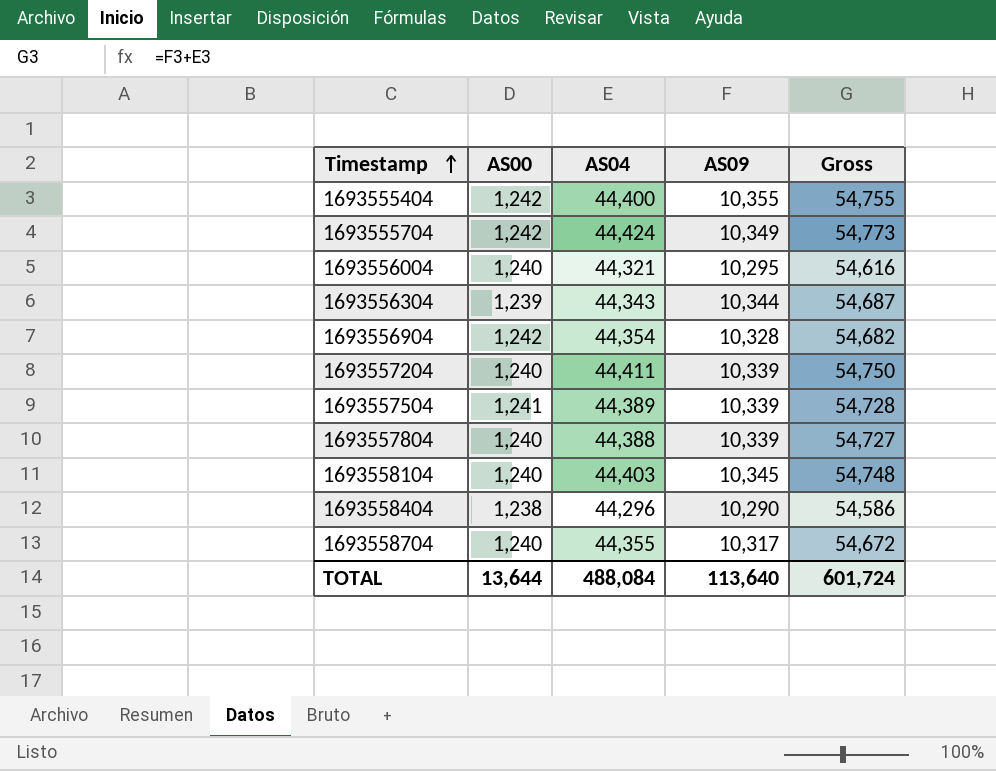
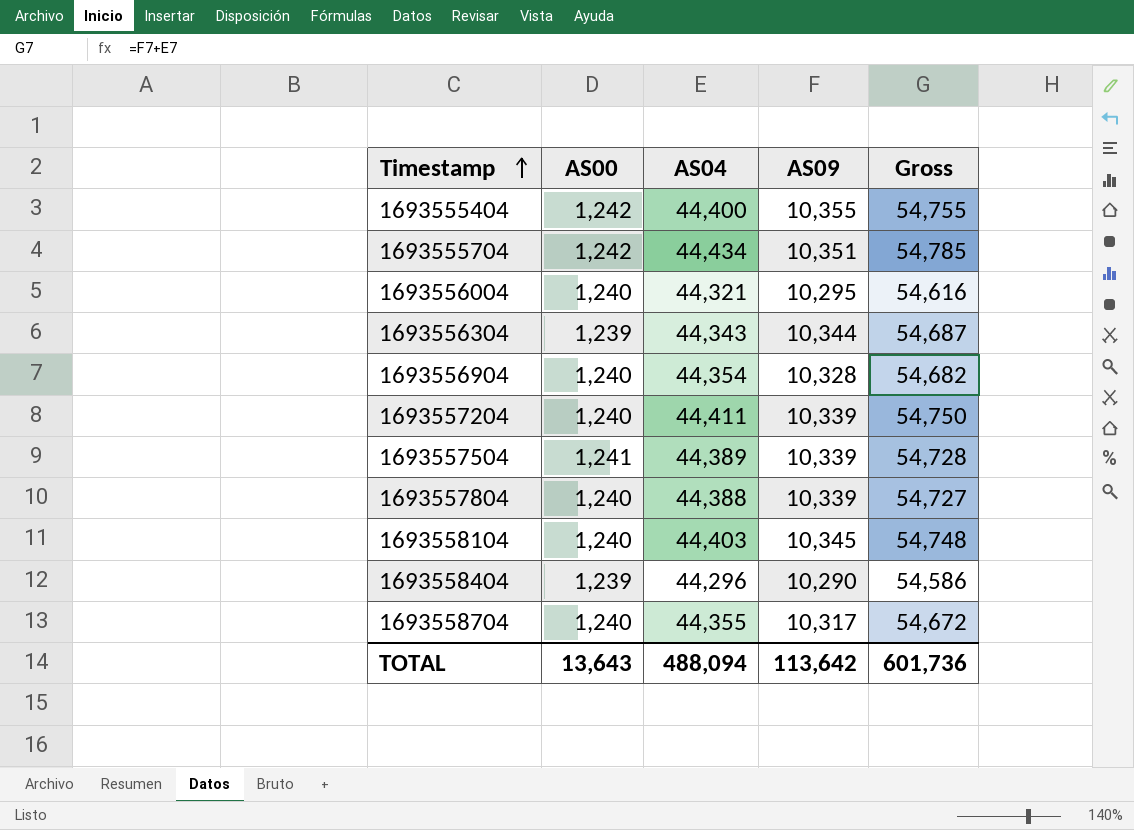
1693555704 | AS04: 44,424 -> 44,434
1693555704 | AS09: 10,349 -> 10,351
1693555704 | Gross: 54,773 -> 54,785
1693556904 | AS00: 1,242 -> 1,240
1693558404 | AS00: 1,238 -> 1,239
TOTAL | AS00: 13,644 -> 13,643
TOTAL | AS04: 488,084 -> 488,094
TOTAL | AS09: 113,640 -> 113,642
TOTAL | Gross: 601,724 -> 601,736

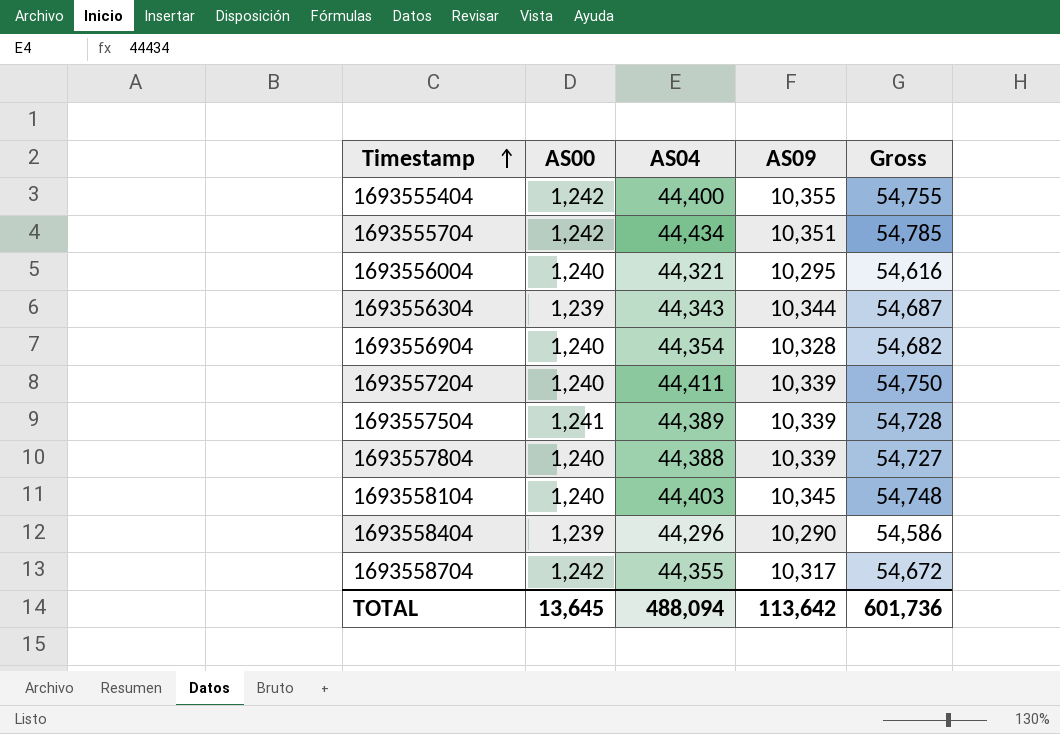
1693558704 | AS00: 1,240 -> 1,242
TOTAL | AS00: 13,643 -> 13,645

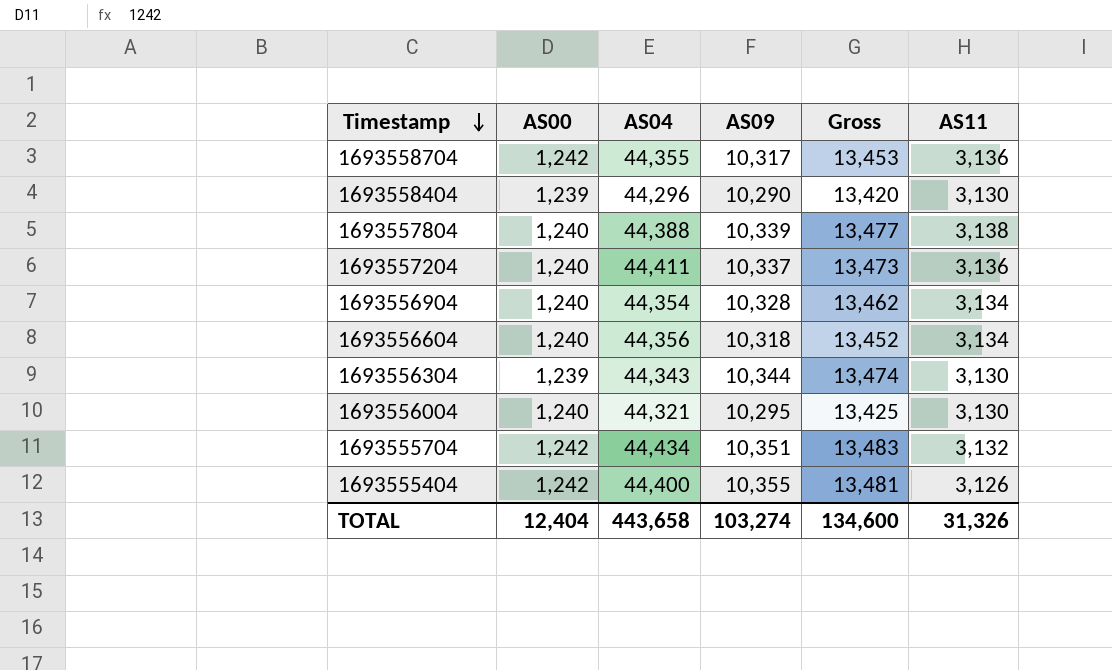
row order: Timestamp ascending -> Timestamp descending
column Gross | formula: [AS04] + [AS09] -> [AS09] + [AS11]
column AS11 | position: none -> 6
row 1693557504: 1,241 | 44,389 | 10,339 | 54,728 -> none
row 1693558104: 1,240 | 44,403 | 10,345 | 54,748 -> none
1693557204 | AS09: 10,339 -> 10,337
row 1693556604: none -> 1,240 | 44,356 | 10,318 | 13,452 | 3,134
TOTAL | AS00: 13,645 -> 12,404
TOTAL | AS04: 488,094 -> 443,658
TOTAL | AS09: 113,642 -> 103,274
TOTAL | Gross: 601,736 -> 134,600

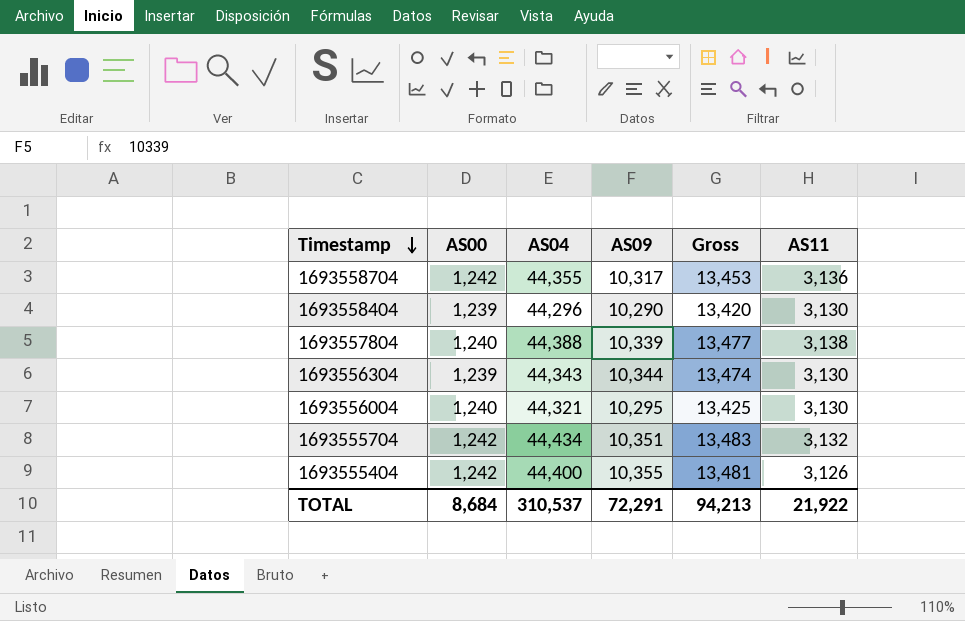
row 1693557204: 1,240 | 44,411 | 10,337 | 13,473 | 3,136 -> none
row 1693556904: 1,240 | 44,354 | 10,328 | 13,462 | 3,134 -> none
row 1693556604: 1,240 | 44,356 | 10,318 | 13,452 | 3,134 -> none
TOTAL | AS00: 12,404 -> 8,684
TOTAL | AS04: 443,658 -> 310,537
TOTAL | AS09: 103,274 -> 72,291
TOTAL | Gross: 134,600 -> 94,213
TOTAL | AS11: 31,326 -> 21,922

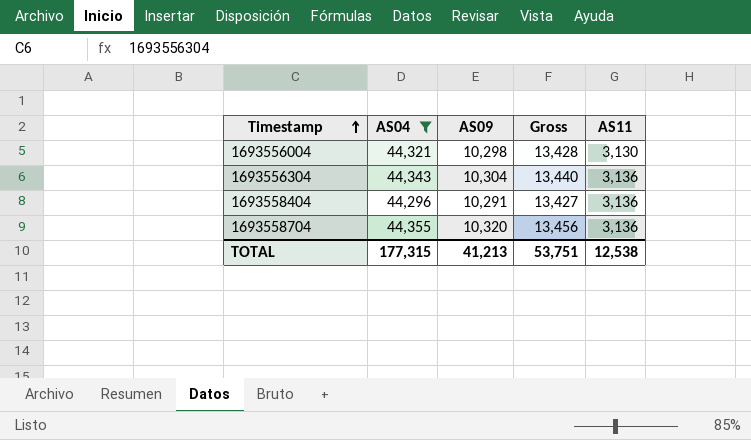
filter: none -> AS04 <= 44,355
row order: Timestamp descending -> Timestamp ascending
column AS00 | position: 2 -> none
1693556004 | AS09: 10,295 -> 10,298
1693556004 | Gross: 13,425 -> 13,428
1693556304 | AS09: 10,344 -> 10,304
1693556304 | Gross: 13,474 -> 13,440
1693556304 | AS11: 3,130 -> 3,136
1693558404 | AS09: 10,290 -> 10,291
1693558404 | Gross: 13,420 -> 13,427
1693558404 | AS11: 3,130 -> 3,136
1693558704 | AS09: 10,317 -> 10,320
1693558704 | Gross: 13,453 -> 13,456
TOTAL | AS04: 310,537 -> 177,315
TOTAL | AS09: 72,291 -> 41,213
TOTAL | Gross: 94,213 -> 53,751
TOTAL | AS11: 21,922 -> 12,538

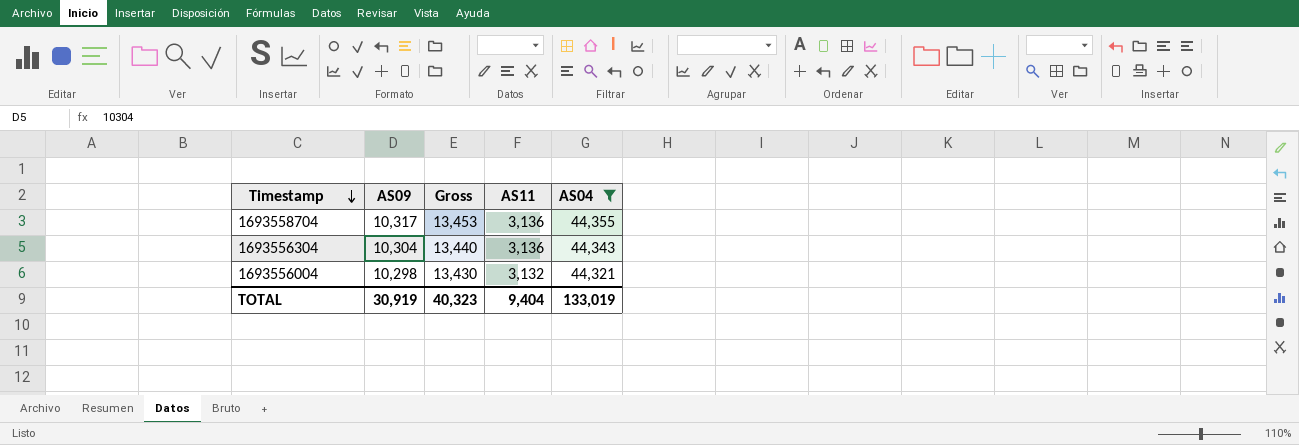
row order: Timestamp ascending -> Timestamp descending
column AS04 | position: 2 -> 5
row 1693558404: 44,296 | 10,291 | 13,427 | 3,136 -> none
1693558704 | AS09: 10,320 -> 10,317
1693558704 | Gross: 13,456 -> 13,453
1693556004 | Gross: 13,428 -> 13,430
1693556004 | AS11: 3,130 -> 3,132
TOTAL | AS09: 41,213 -> 30,919
TOTAL | Gross: 53,751 -> 40,323
TOTAL | AS11: 12,538 -> 9,404
TOTAL | AS04: 177,315 -> 133,019

